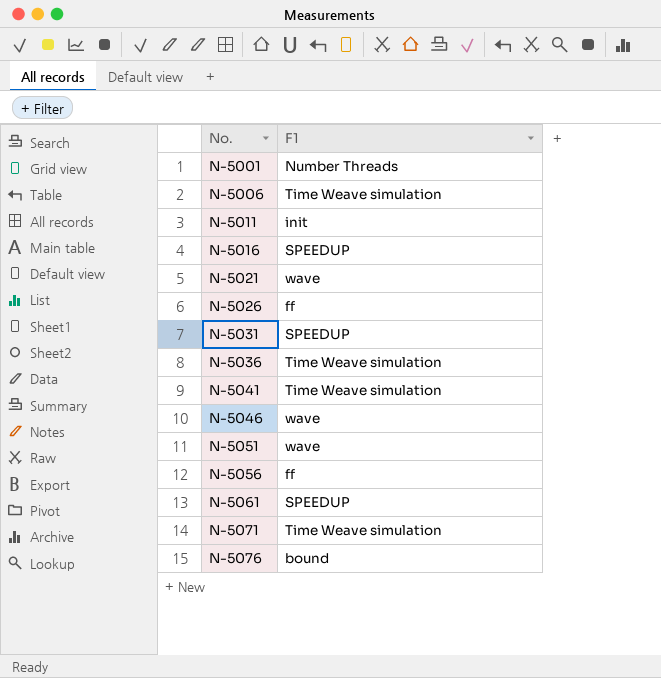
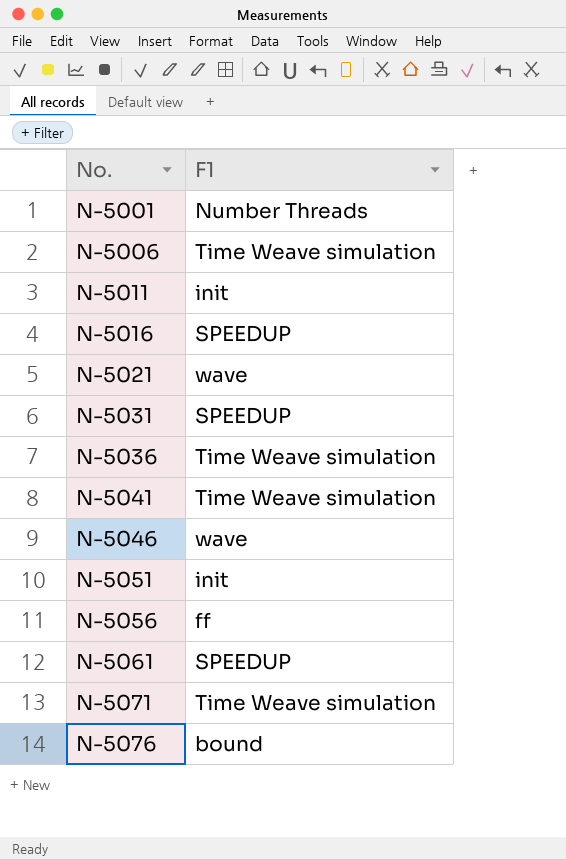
row N-5026: ff -> none
N-5051 | F1: wave -> init

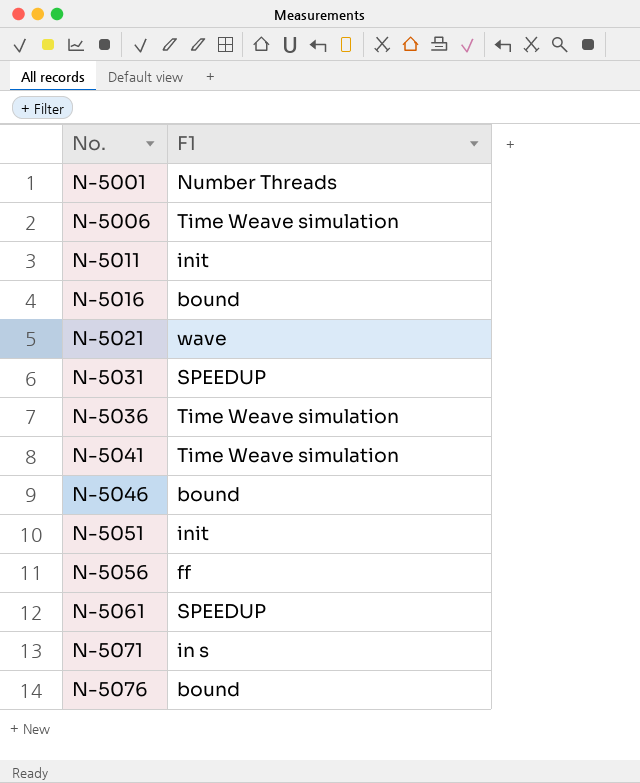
N-5016 | F1: SPEEDUP -> bound
N-5046 | F1: wave -> bound
N-5071 | F1: Time Weave simulation -> in s

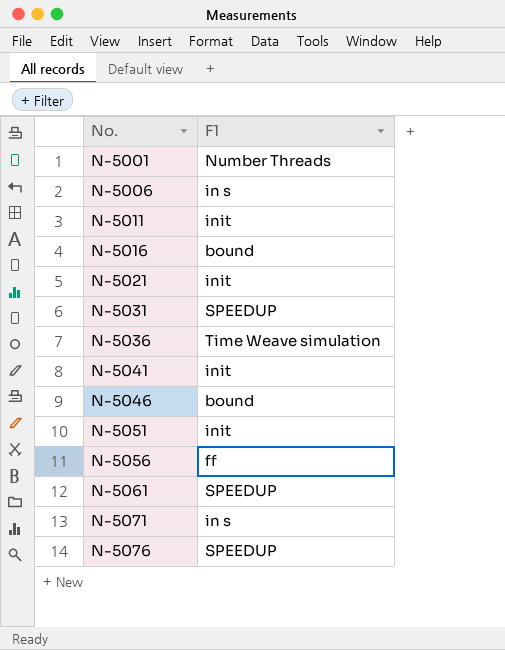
N-5006 | F1: Time Weave simulation -> in s
N-5021 | F1: wave -> init
N-5041 | F1: Time Weave simulation -> init
N-5076 | F1: bound -> SPEEDUP

